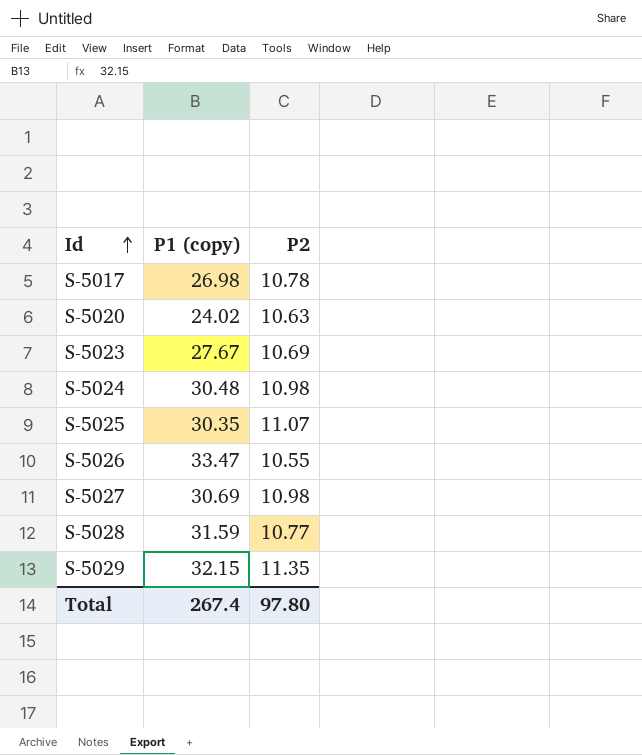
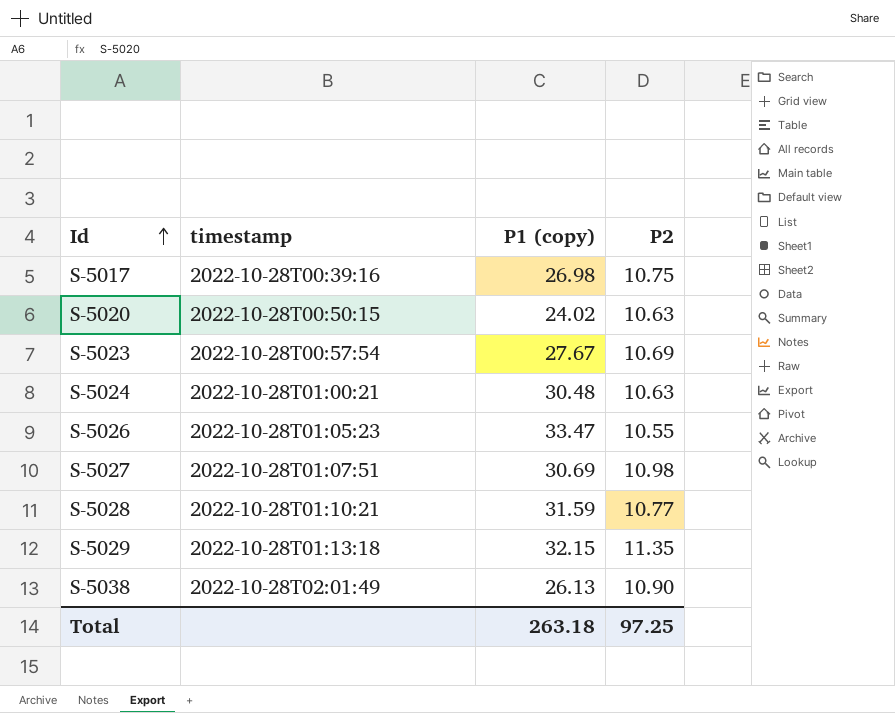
column timestamp | position: none -> 2
row S-5025: 30.35 | 11.07 -> none
S-5017 | P2: 10.78 -> 10.75
S-5024 | P2: 10.98 -> 10.63
row S-5038: none -> 2022-10-28T02:01:49 | 26.13 | 10.90
Total | P1 (copy): 267.4 -> 263.18
Total | P2: 97.80 -> 97.25

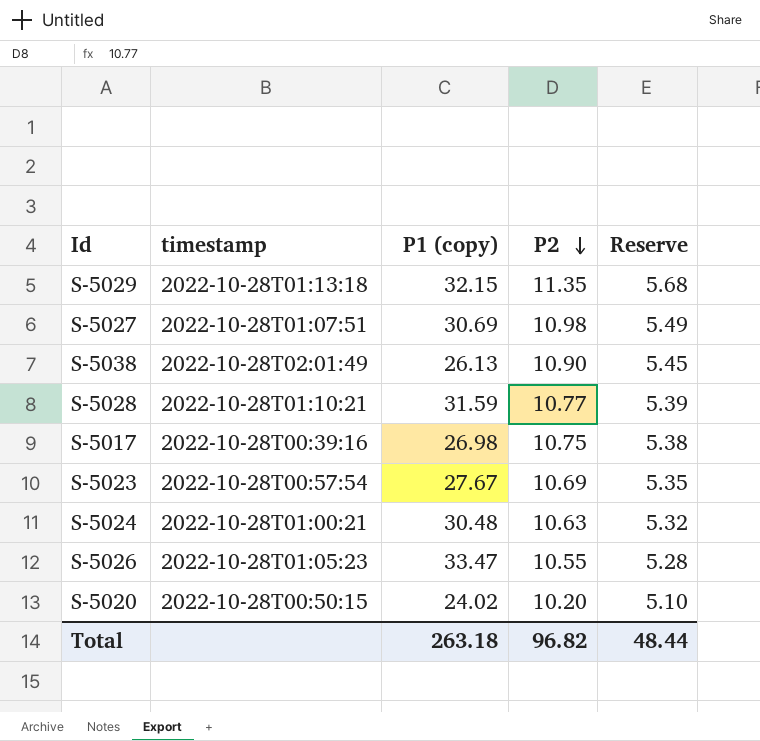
row order: Id ascending -> P2 descending
column Reserve | formula: none -> [P2] * 0.5
S-5020 | P2: 10.63 -> 10.20
Total | P2: 97.25 -> 96.82

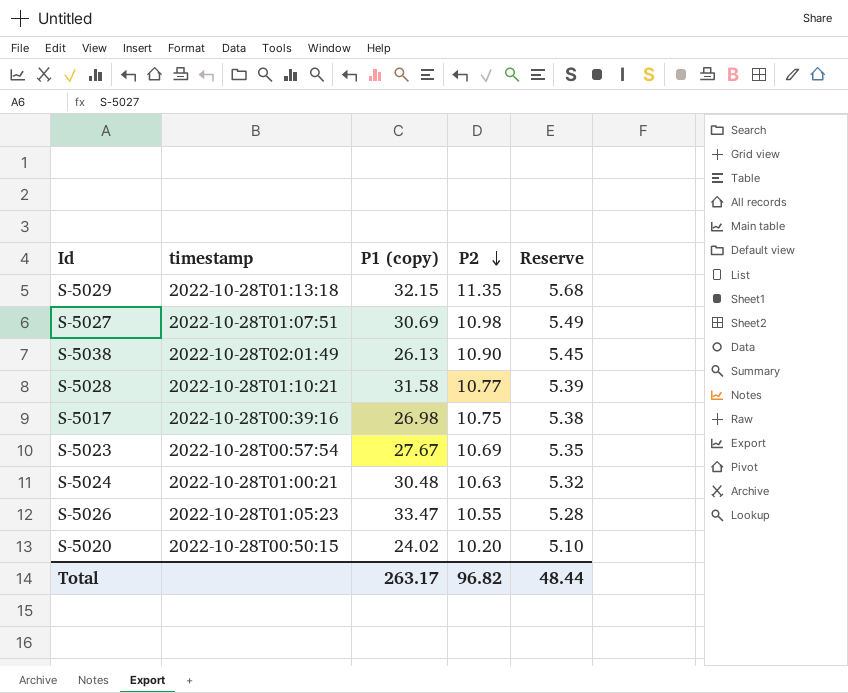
S-5028 | P1 (copy): 31.59 -> 31.58
Total | P1 (copy): 263.18 -> 263.17

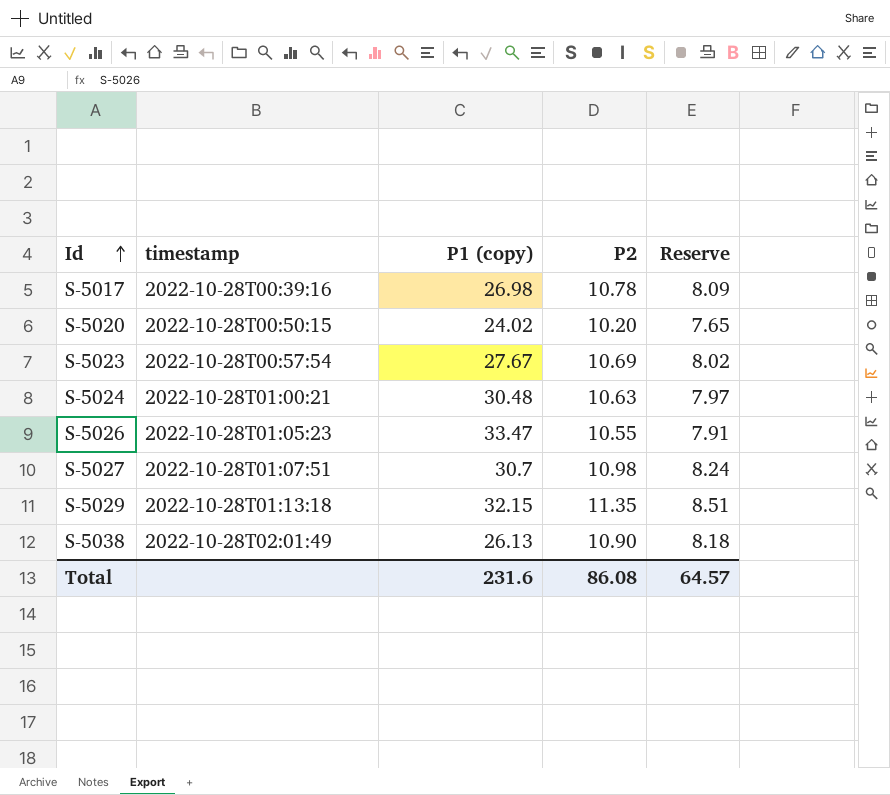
row order: P2 descending -> Id ascending
column Reserve | formula: [P2] * 0.5 -> [P2] * 0.75
row S-5028: 2022-10-28T01:10:21 | 31.58 | 10.77 | 5.39 -> none
S-5017 | P2: 10.75 -> 10.78
S-5027 | P1 (copy): 30.69 -> 30.7
Total | P1 (copy): 263.17 -> 231.6
Total | P2: 96.82 -> 86.08
Total | Reserve: 48.44 -> 64.57

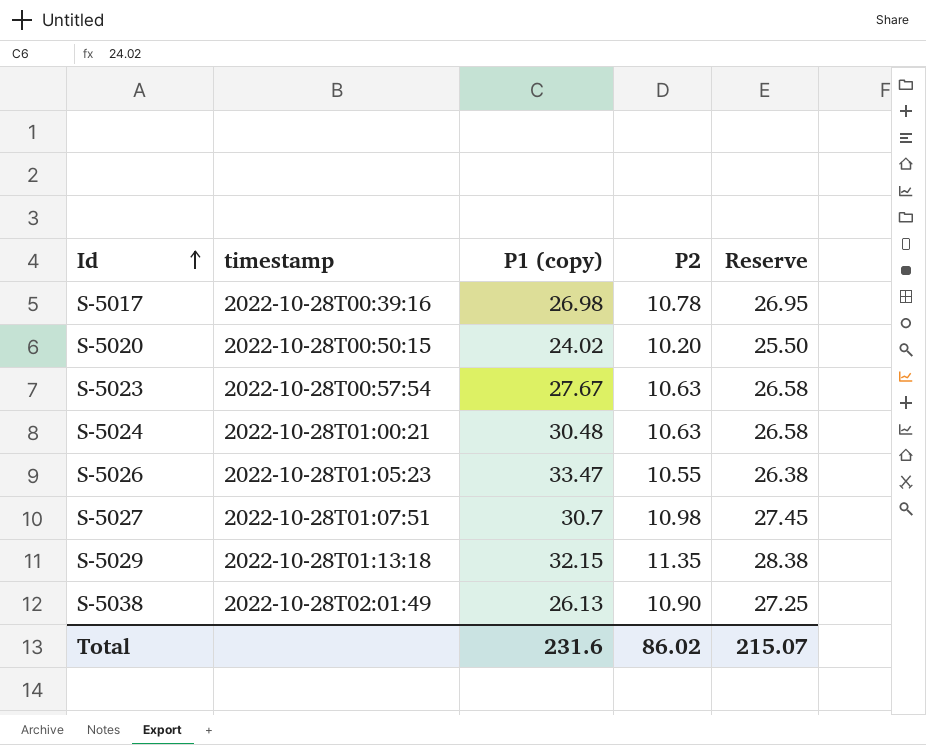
column Reserve | formula: [P2] * 0.75 -> [P2] * 2.5
S-5023 | P2: 10.69 -> 10.63
Total | P2: 86.08 -> 86.02
Total | Reserve: 64.57 -> 215.07

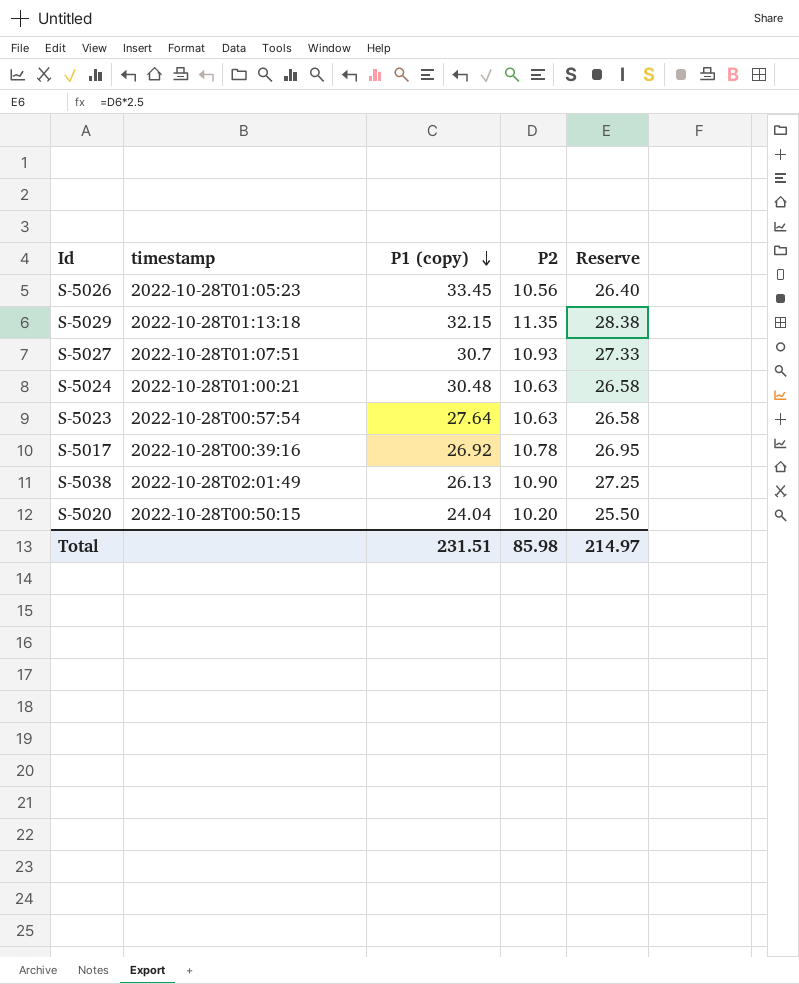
row order: Id ascending -> P1 (copy) descending
S-5026 | P1 (copy): 33.47 -> 33.45
S-5026 | P2: 10.55 -> 10.56
S-5026 | Reserve: 26.38 -> 26.40
S-5027 | P2: 10.98 -> 10.93
S-5027 | Reserve: 27.45 -> 27.33
S-5023 | P1 (copy): 27.67 -> 27.64
S-5017 | P1 (copy): 26.98 -> 26.92
S-5020 | P1 (copy): 24.02 -> 24.04
Total | P1 (copy): 231.6 -> 231.51
Total | P2: 86.02 -> 85.98
Total | Reserve: 215.07 -> 214.97

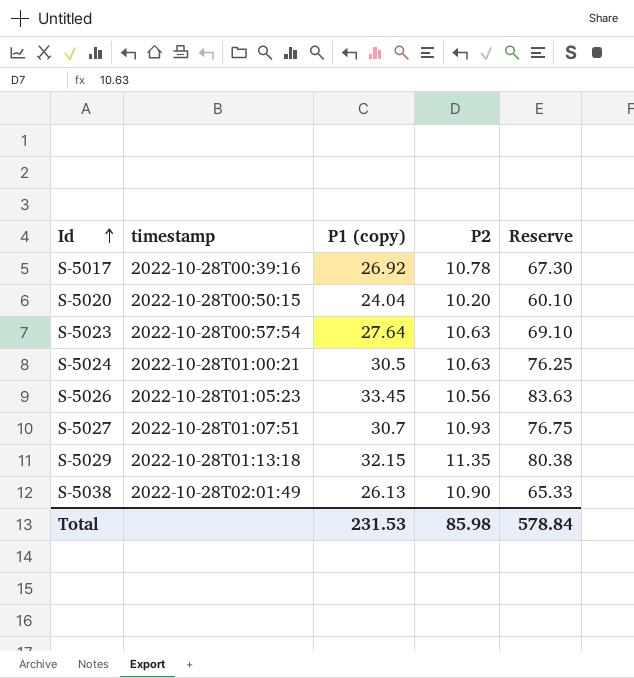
row order: P1 (copy) descending -> Id ascending
column Reserve | formula: [P2] * 2.5 -> [P1 (copy)] * 2.5
S-5024 | P1 (copy): 30.48 -> 30.5
Total | P1 (copy): 231.51 -> 231.53
Total | Reserve: 214.97 -> 578.84

